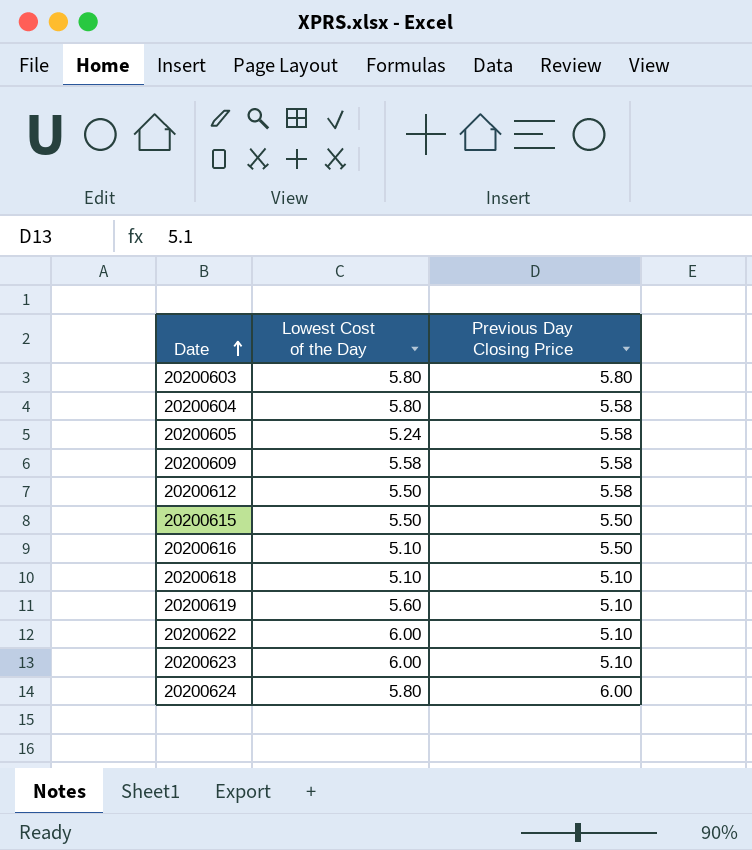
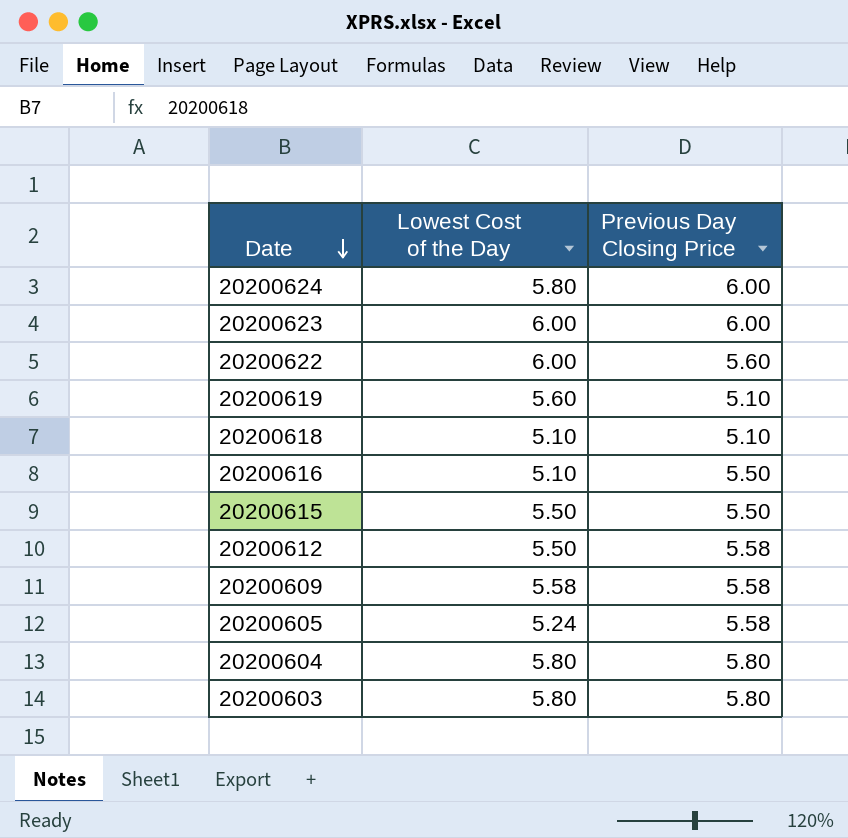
row order: Date ascending -> Date descending
20200623 | Previous Day Closing Price: 5.10 -> 6.00
20200622 | Previous Day Closing Price: 5.10 -> 5.60
20200604 | Previous Day Closing Price: 5.58 -> 5.80

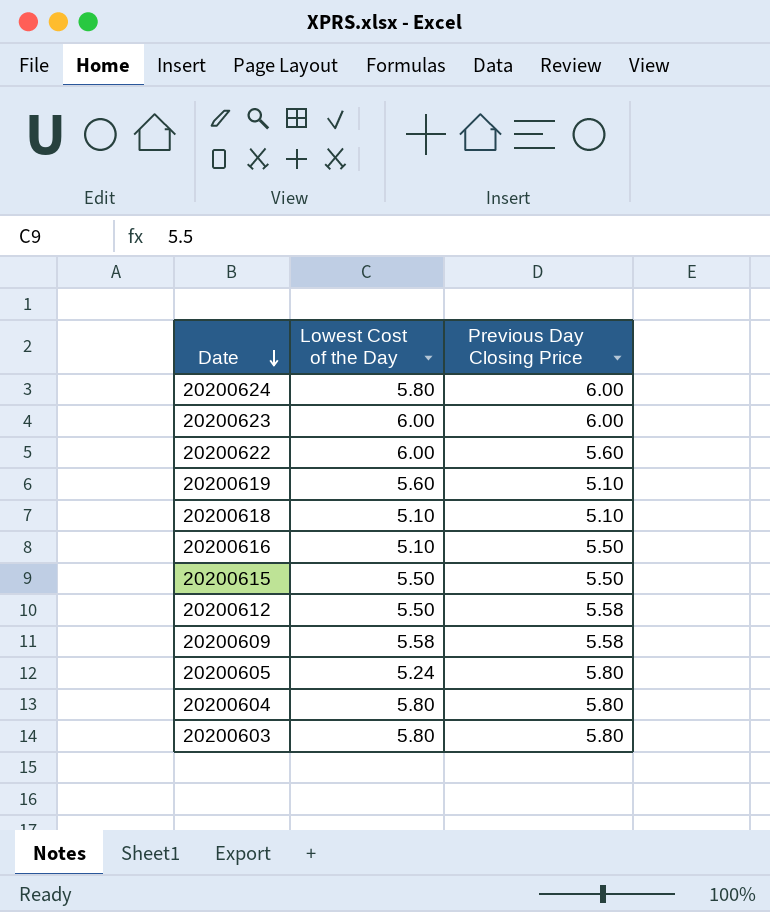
20200605 | Previous Day Closing Price: 5.58 -> 5.80

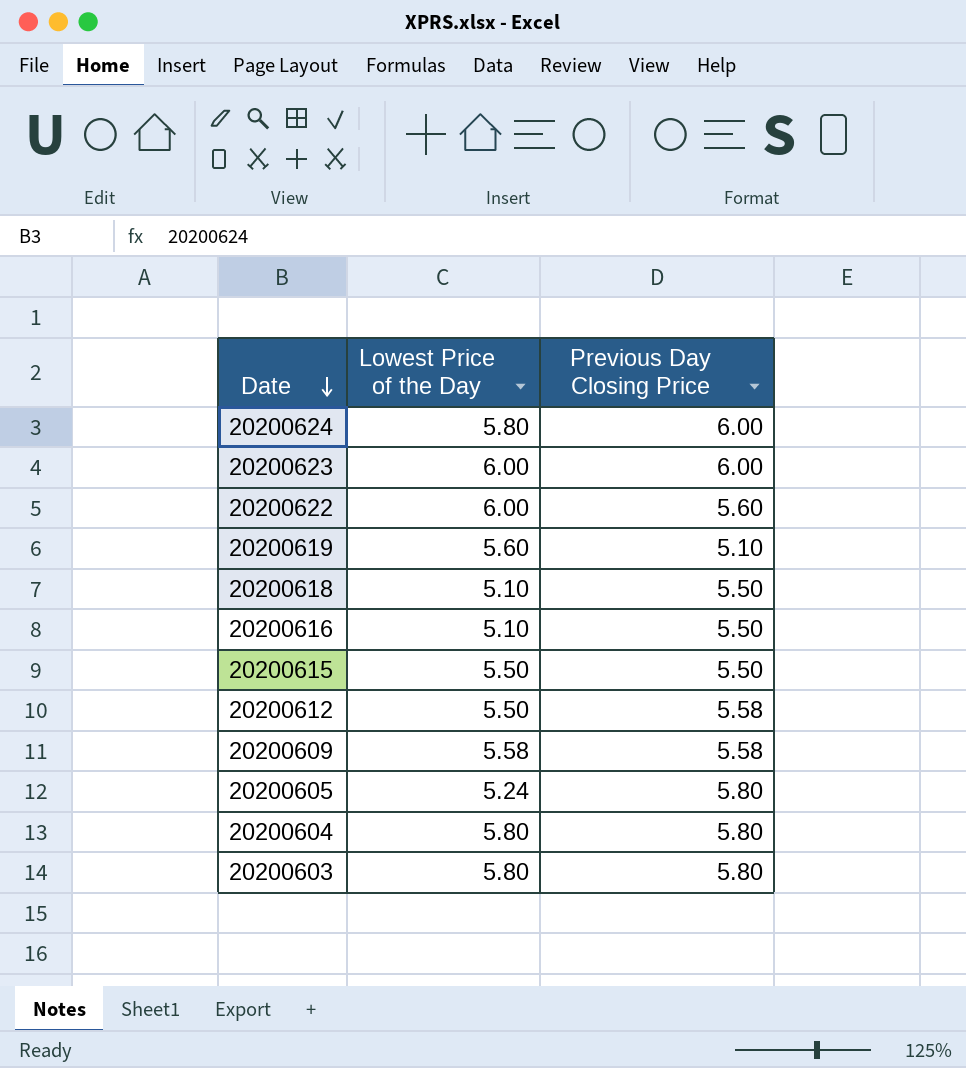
column name: Lowest Cost of the Day -> Lowest Price of the Day
20200618 | Previous Day Closing Price: 5.10 -> 5.50

